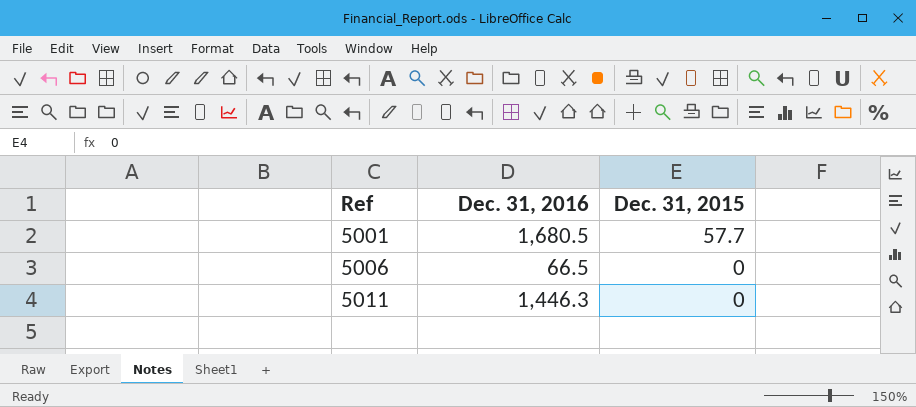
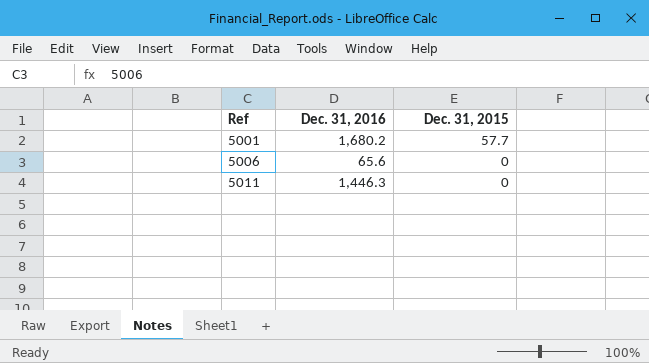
5001 | Dec. 31, 2016: 1,680.5 -> 1,680.2
5006 | Dec. 31, 2016: 66.5 -> 65.6

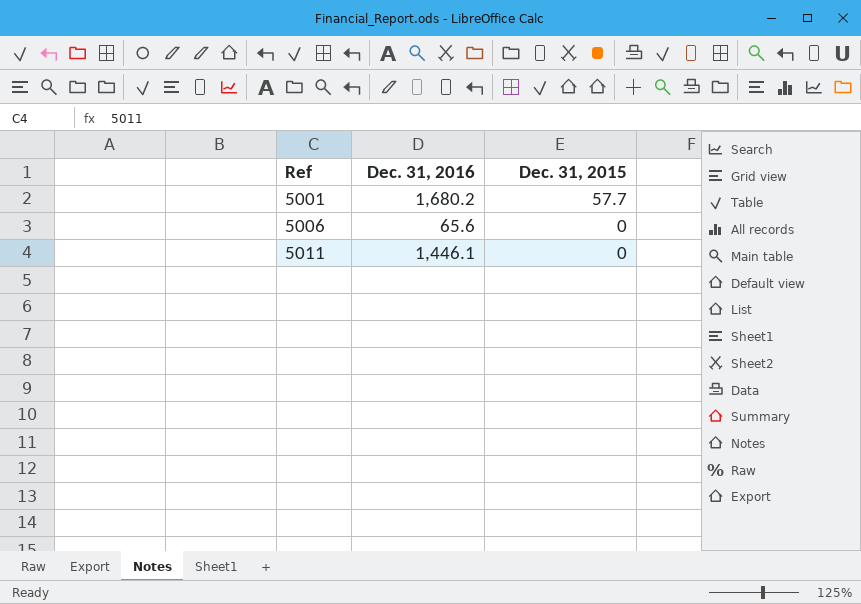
5011 | Dec. 31, 2016: 1,446.3 -> 1,446.1

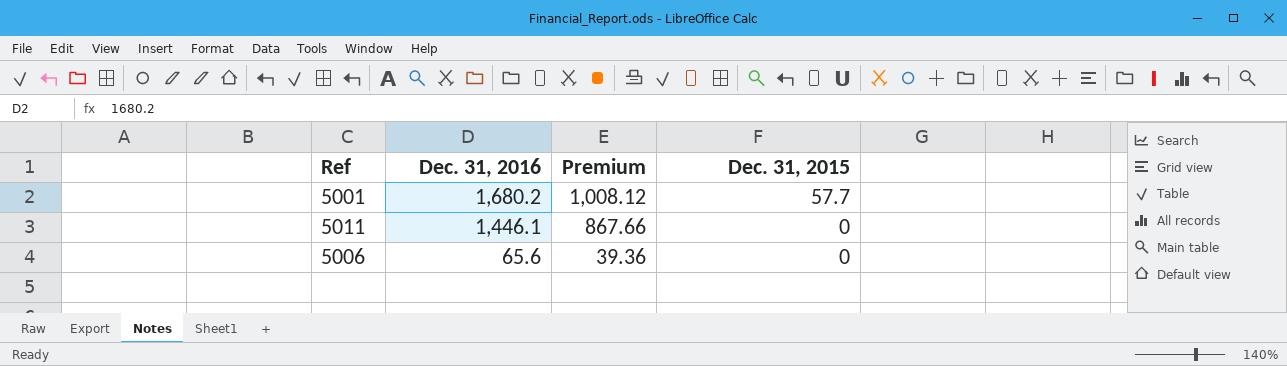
row order: Ref ascending -> Dec. 31, 2016 descending
column Premium | formula: none -> [Dec. 31, 2016] * 0.6

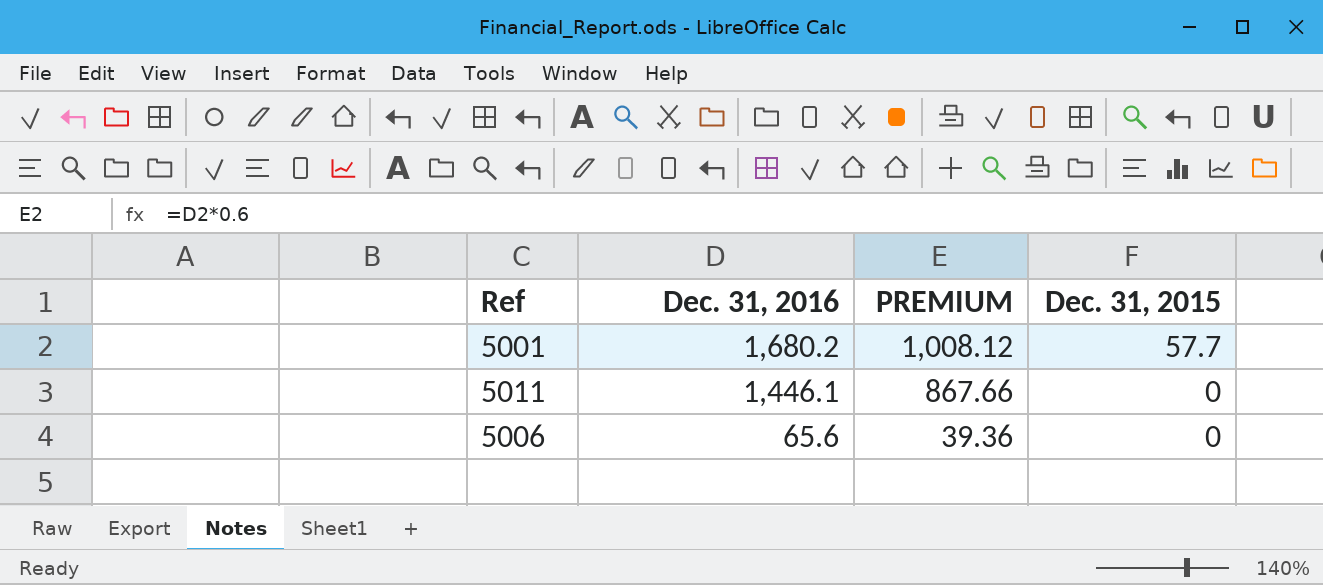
column name: Premium -> PREMIUM

